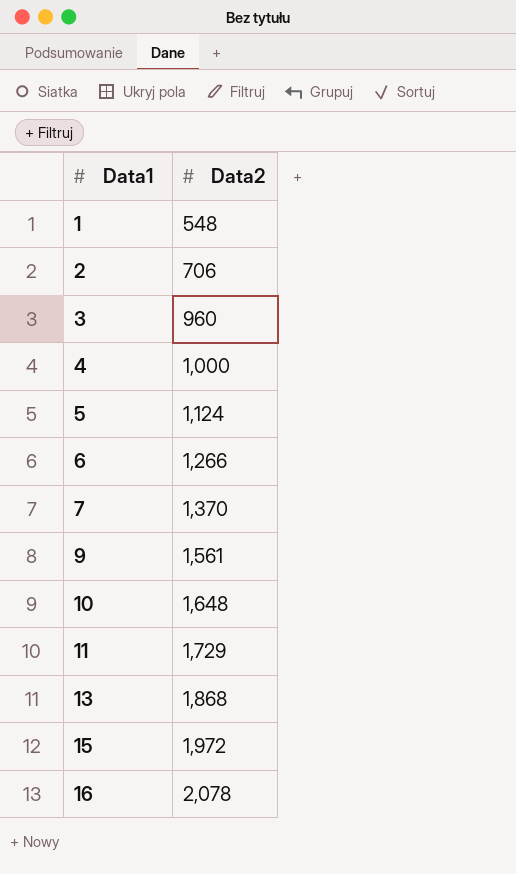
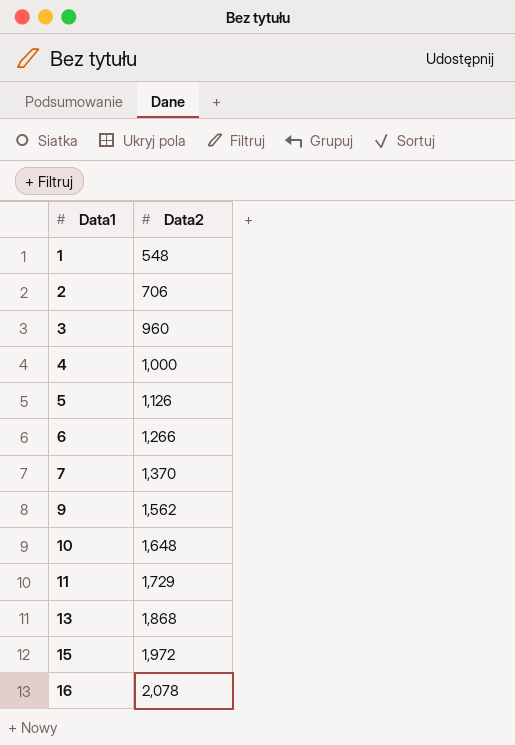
5 | Data2: 1,124 -> 1,126
9 | Data2: 1,561 -> 1,562

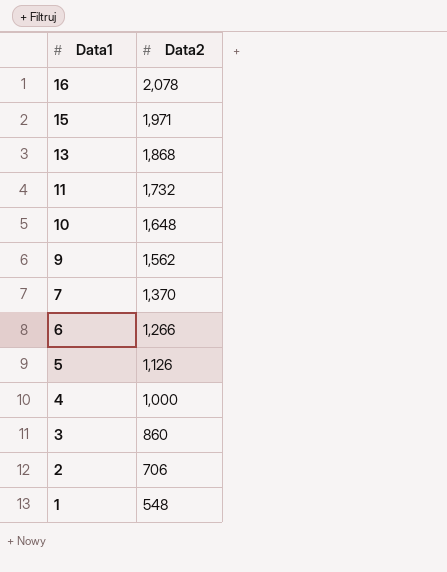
row order: Data1 ascending -> Data1 descending
15 | Data2: 1,972 -> 1,971
11 | Data2: 1,729 -> 1,732
3 | Data2: 960 -> 860

